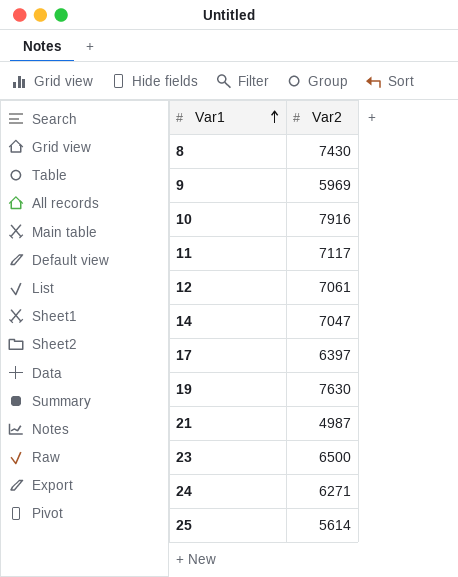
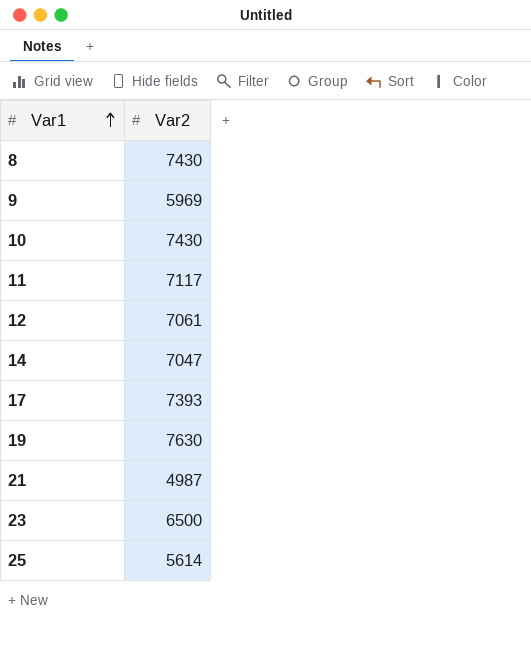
row 24: 6271 -> none
10 | Var2: 7916 -> 7430
17 | Var2: 6397 -> 7393

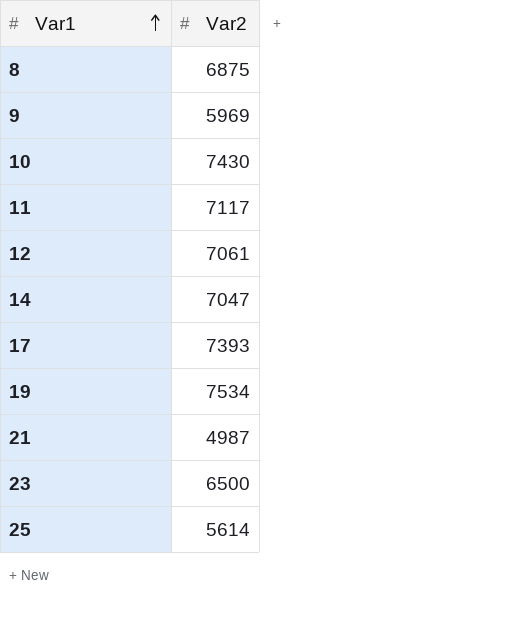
8 | Var2: 7430 -> 6875
19 | Var2: 7630 -> 7534

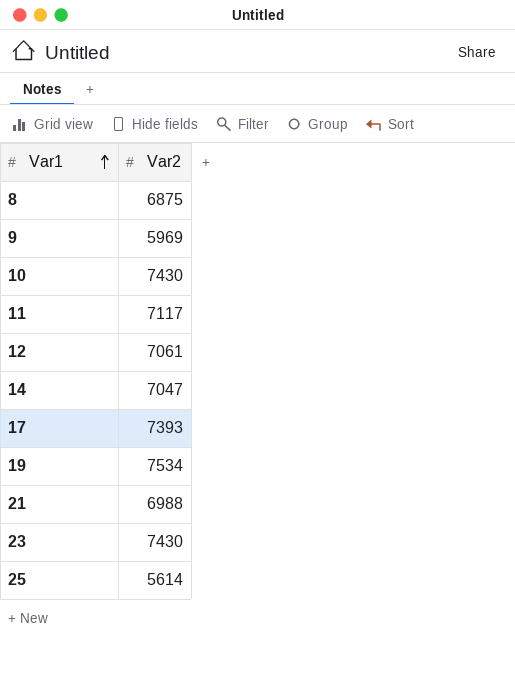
21 | Var2: 4987 -> 6988
23 | Var2: 6500 -> 7430

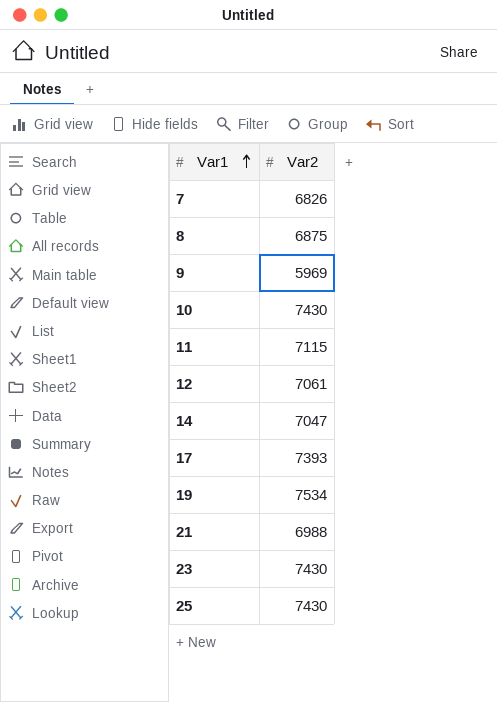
row 7: none -> 6826
11 | Var2: 7117 -> 7115
25 | Var2: 5614 -> 7430

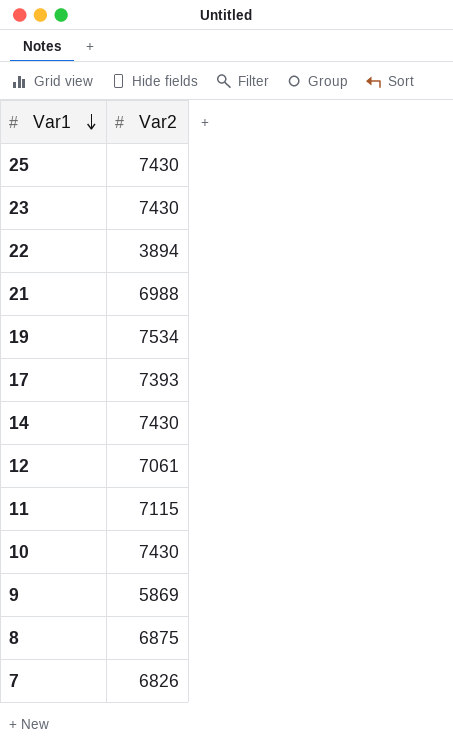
row order: Var1 ascending -> Var1 descending
row 22: none -> 3894
14 | Var2: 7047 -> 7430
9 | Var2: 5969 -> 5869

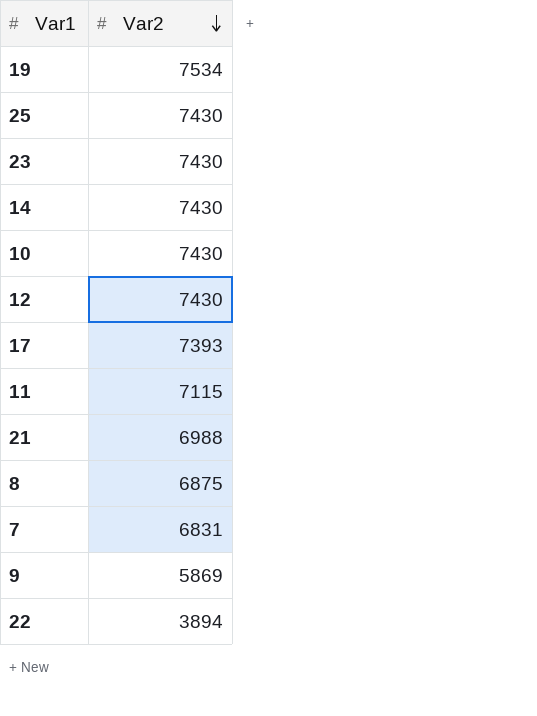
row order: Var1 descending -> Var2 descending
12 | Var2: 7061 -> 7430
7 | Var2: 6826 -> 6831

